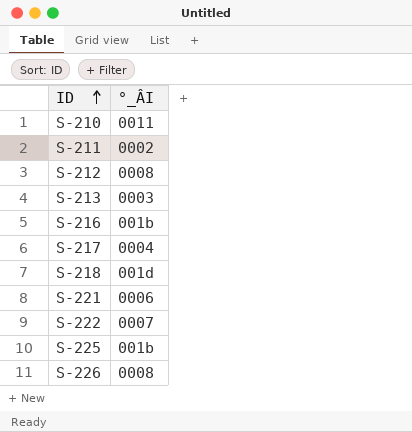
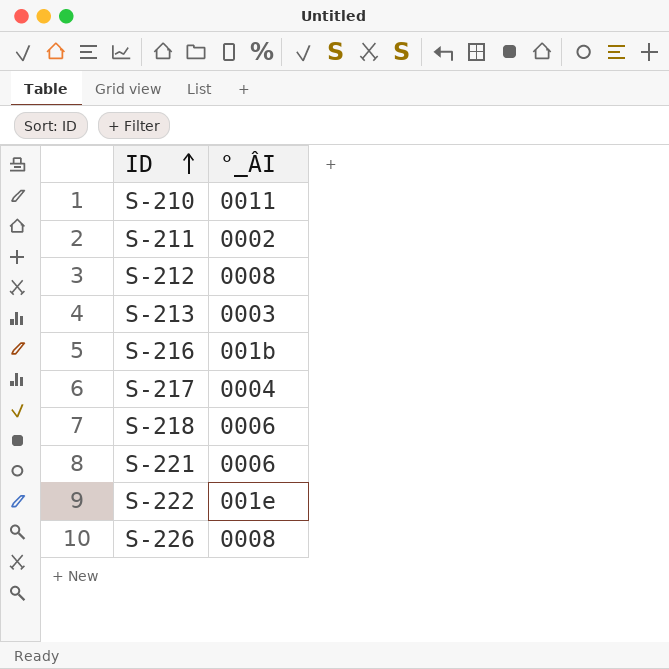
row S-225: 001b -> none
S-218 | °_ÂI: 001d -> 0006
S-222 | °_ÂI: 0007 -> 001e

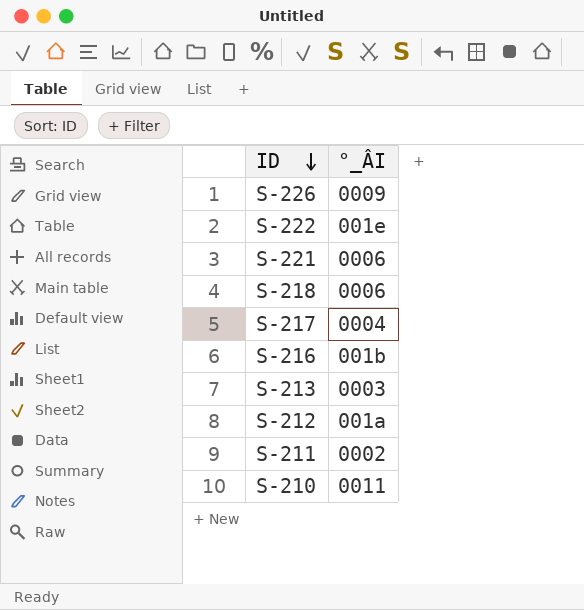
row order: ID ascending -> ID descending
S-226 | °_ÂI: 0008 -> 0009
S-212 | °_ÂI: 0008 -> 001a

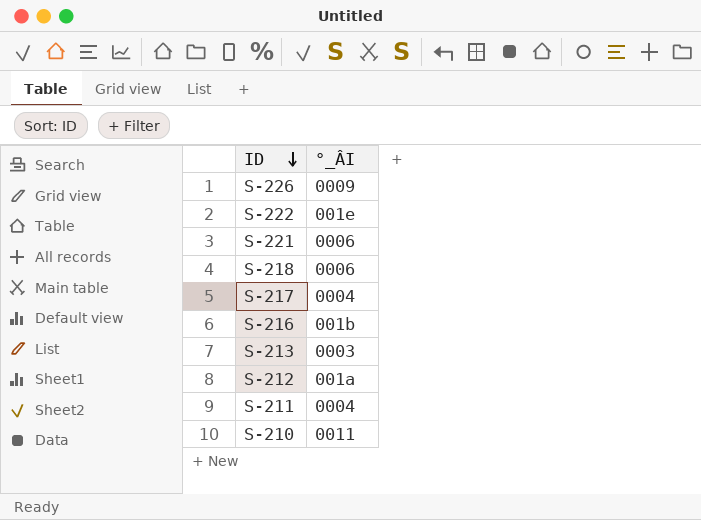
S-211 | °_ÂI: 0002 -> 0004

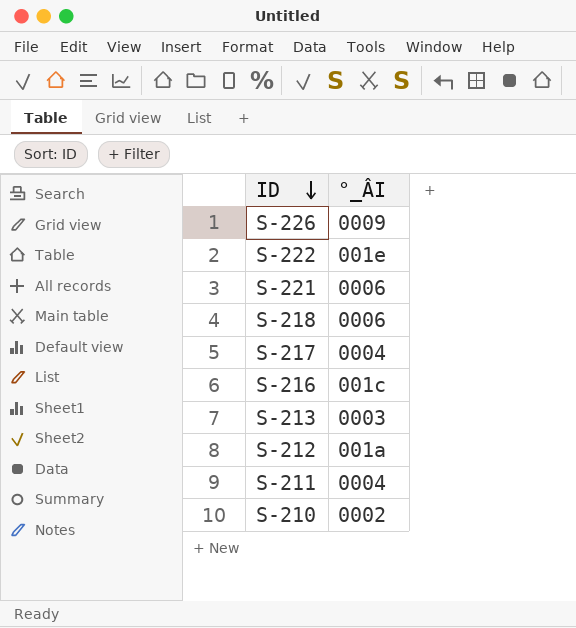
S-216 | °_ÂI: 001b -> 001c
S-210 | °_ÂI: 0011 -> 0002

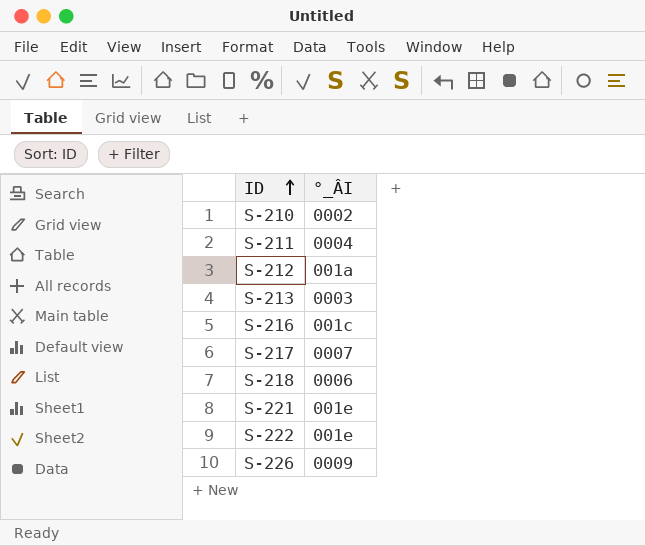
row order: ID descending -> ID ascending
S-217 | °_ÂI: 0004 -> 0007
S-221 | °_ÂI: 0006 -> 001e

